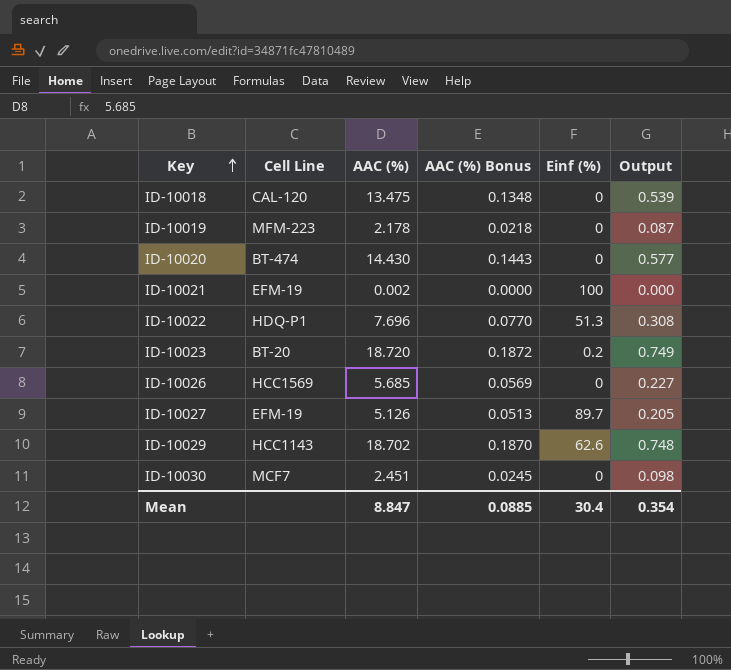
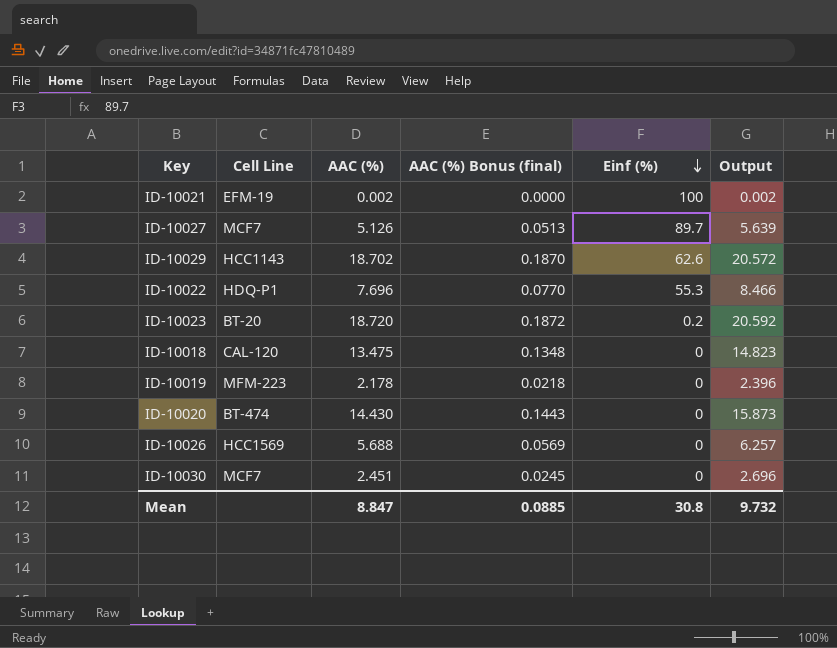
row order: Key ascending -> Einf (%) descending
column name: AAC (%) Bonus -> AAC (%) Bonus (final)
column Output | formula: [AAC (%)] * 0.04 -> [AAC (%)] * 1.1
ID-10027 | Cell Line: EFM-19 -> MCF7
ID-10022 | Einf (%): 51.3 -> 55.3
ID-10026 | AAC (%): 5.685 -> 5.688
Mean | Einf (%): 30.4 -> 30.8
Mean | Output: 0.354 -> 9.732

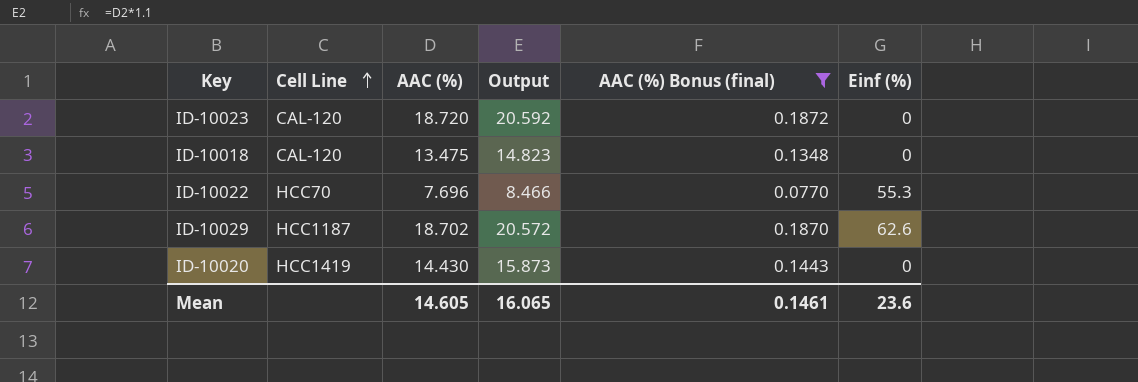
filter: none -> AAC (%) Bonus (final) >= 0.0770
row order: Einf (%) descending -> Cell Line ascending
column Output | position: 6 -> 4
ID-10023 | Cell Line: BT-20 -> CAL-120
ID-10023 | Einf (%): 0.2 -> 0
ID-10022 | Cell Line: HDQ-P1 -> HCC70
ID-10029 | Cell Line: HCC1143 -> HCC1187
ID-10020 | Cell Line: BT-474 -> HCC1419
Mean | AAC (%): 8.847 -> 14.605
Mean | Output: 9.732 -> 16.065
Mean | AAC (%) Bonus (final): 0.0885 -> 0.1461
Mean | Einf (%): 30.8 -> 23.6

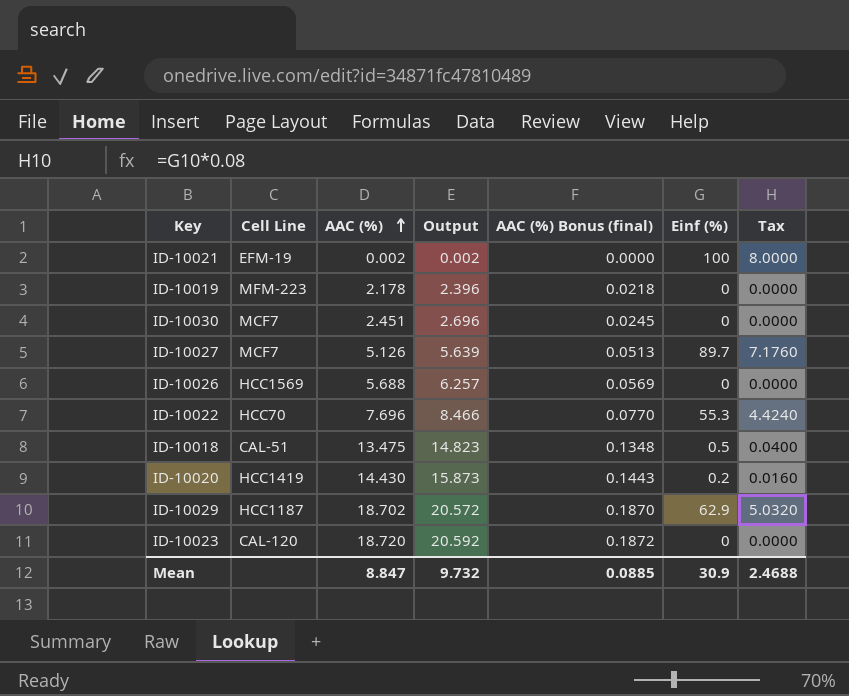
filter: AAC (%) Bonus (final) >= 0.0770 -> none
row order: Cell Line ascending -> AAC (%) ascending
column Tax | formula: none -> [Einf (%)] * 0.08
ID-10018 | Cell Line: CAL-120 -> CAL-51
ID-10018 | Einf (%): 0 -> 0.5
ID-10020 | Einf (%): 0 -> 0.2
ID-10029 | Einf (%): 62.6 -> 62.9
Mean | AAC (%): 14.605 -> 8.847
Mean | Output: 16.065 -> 9.732
Mean | AAC (%) Bonus (final): 0.1461 -> 0.0885
Mean | Einf (%): 23.6 -> 30.9

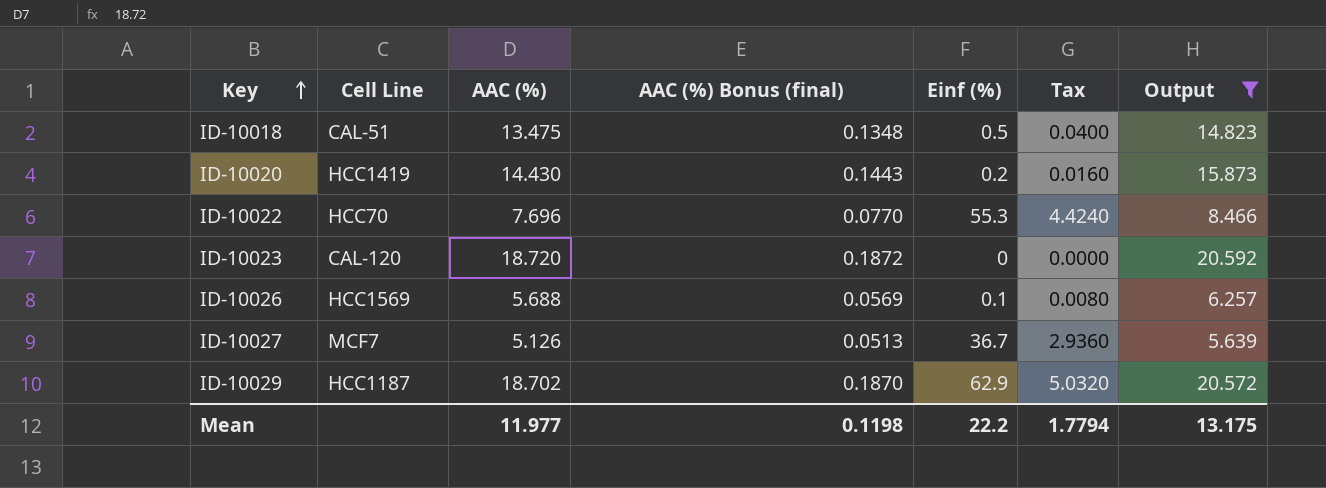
filter: none -> Output >= 5.639
row order: AAC (%) ascending -> Key ascending
column Output | position: 4 -> 7
ID-10026 | Einf (%): 0 -> 0.1
ID-10026 | Tax: 0.0000 -> 0.0080
ID-10027 | Einf (%): 89.7 -> 36.7
ID-10027 | Tax: 7.1760 -> 2.9360
Mean | AAC (%): 8.847 -> 11.977
Mean | AAC (%) Bonus (final): 0.0885 -> 0.1198
Mean | Einf (%): 30.9 -> 22.2
Mean | Tax: 2.4688 -> 1.7794
Mean | Output: 9.732 -> 13.175

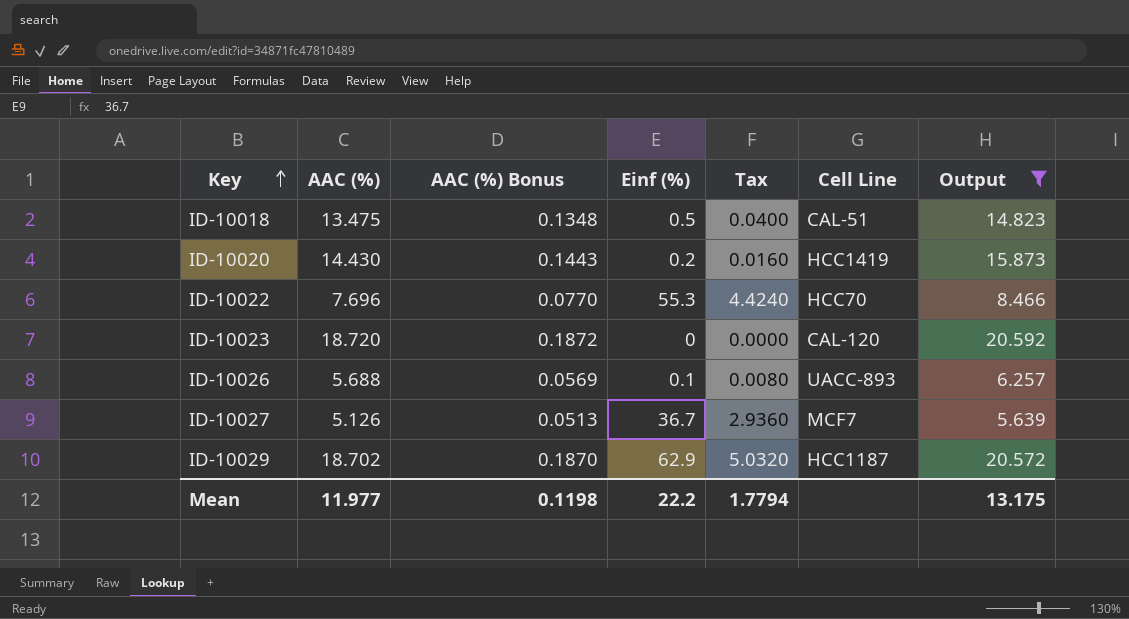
column name: AAC (%) Bonus (final) -> AAC (%) Bonus
column Cell Line | position: 2 -> 6
ID-10026 | Cell Line: HCC1569 -> UACC-893

